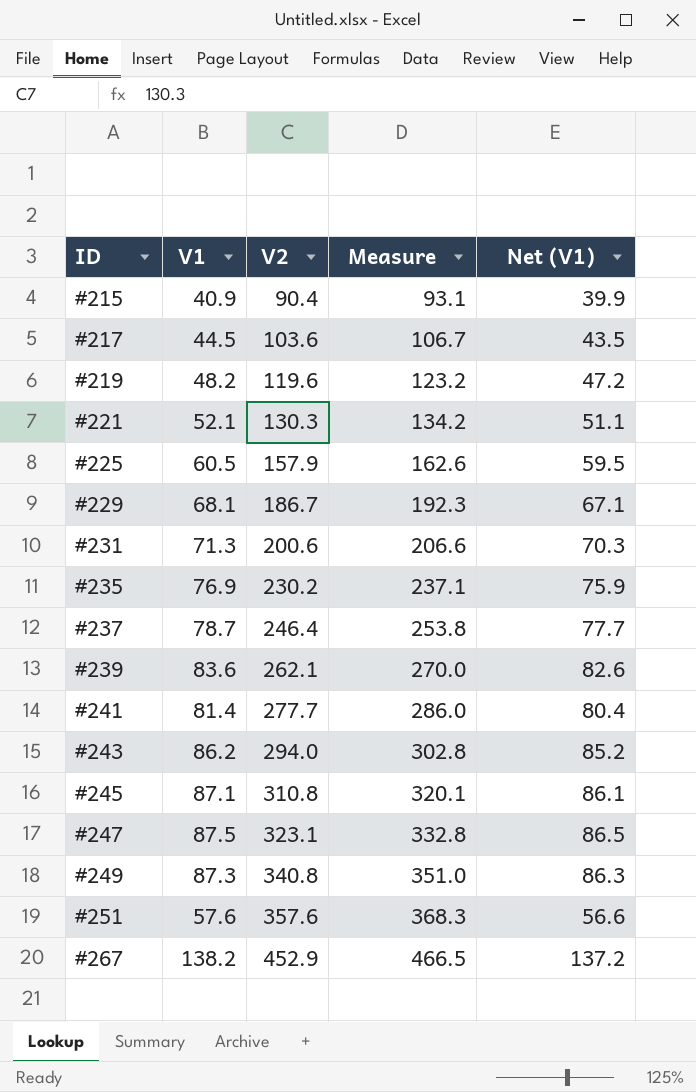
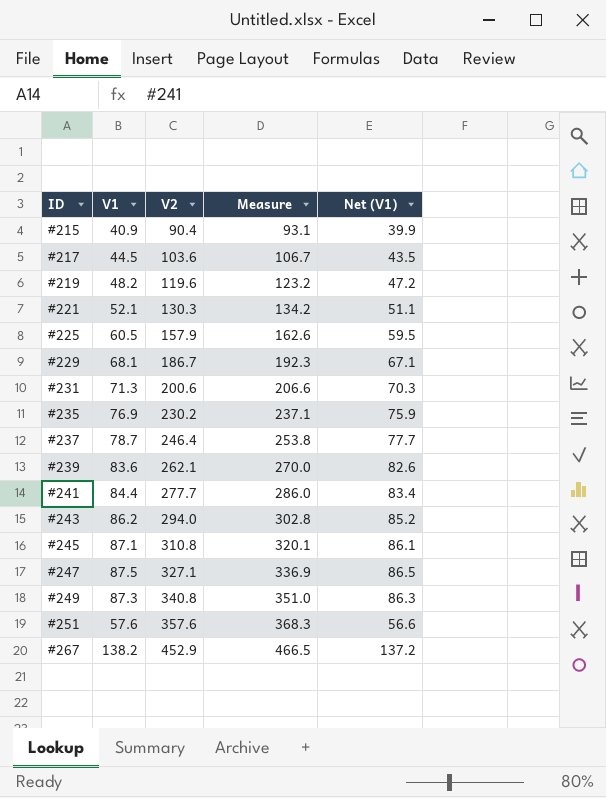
#241 | V1: 81.4 -> 84.4
#241 | Net (V1): 80.4 -> 83.4
#247 | V2: 323.1 -> 327.1
#247 | Measure: 332.8 -> 336.9

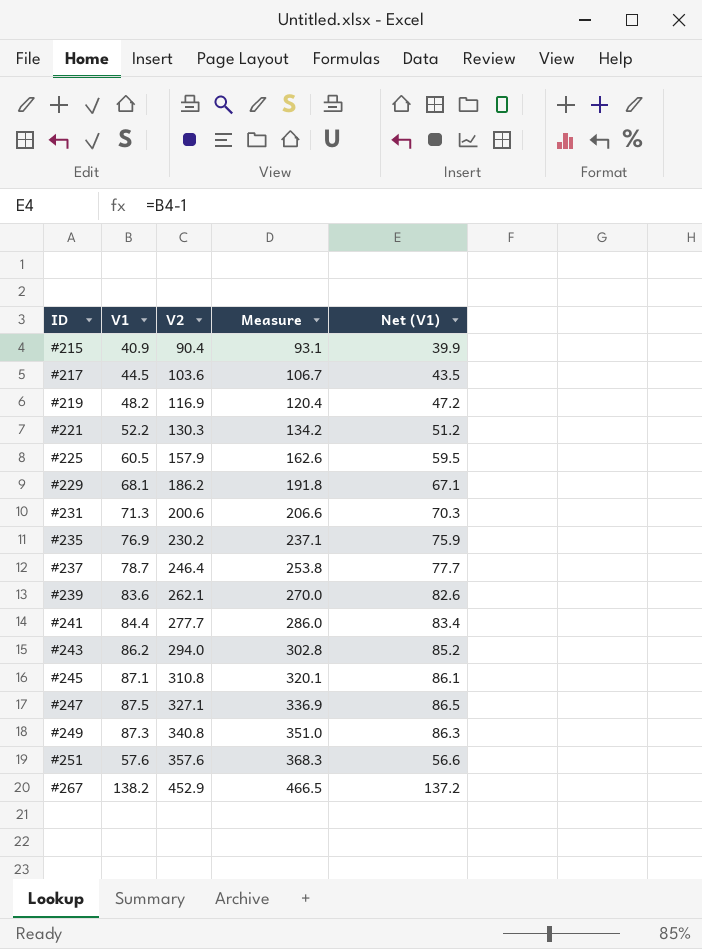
#219 | V2: 119.6 -> 116.9
#219 | Measure: 123.2 -> 120.4
#221 | V1: 52.1 -> 52.2
#221 | Net (V1): 51.1 -> 51.2
#229 | V2: 186.7 -> 186.2
#229 | Measure: 192.3 -> 191.8

